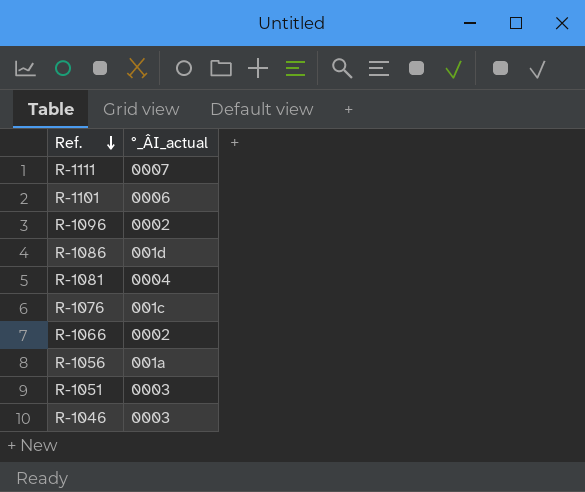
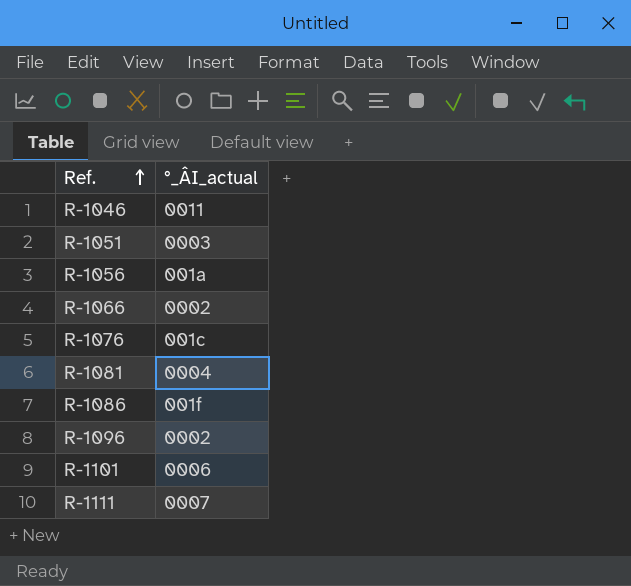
row order: Ref. descending -> Ref. ascending
R-1046 | °_ÂI_actual: 0003 -> 0011
R-1086 | °_ÂI_actual: 001d -> 001f

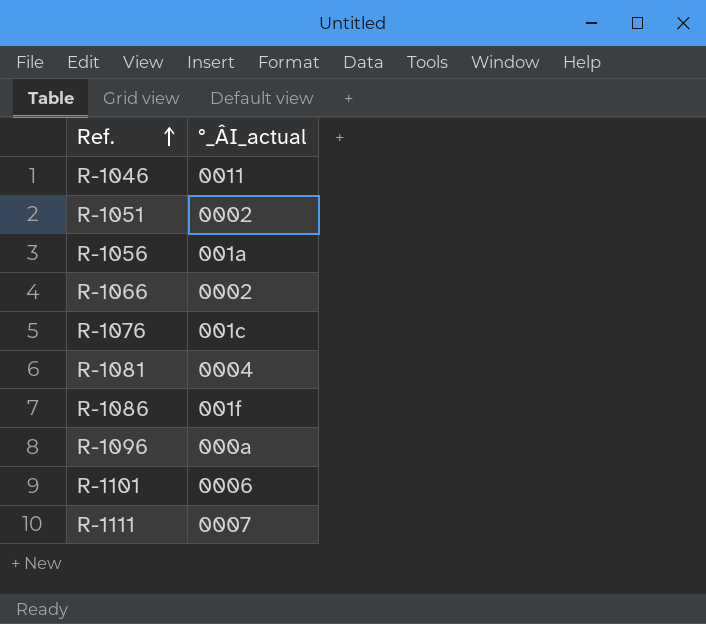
R-1051 | °_ÂI_actual: 0003 -> 0002
R-1096 | °_ÂI_actual: 0002 -> 000a

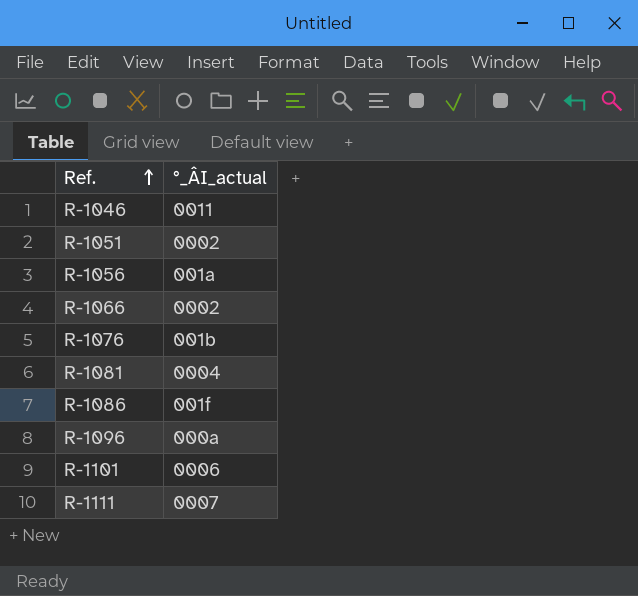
R-1076 | °_ÂI_actual: 001c -> 001b

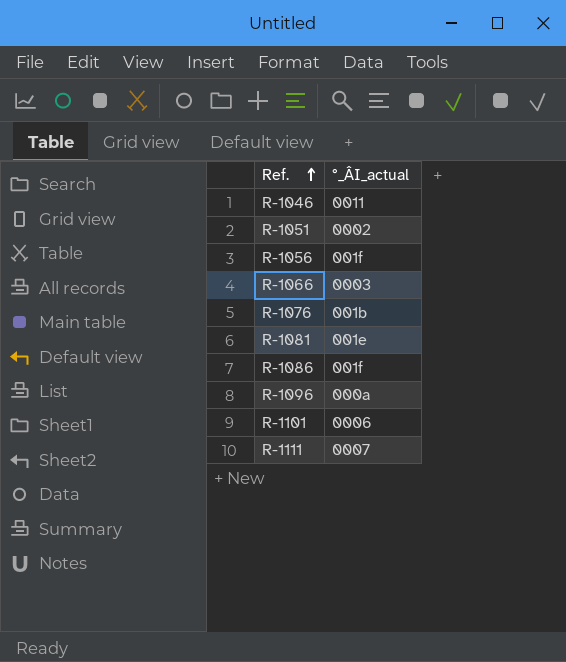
R-1056 | °_ÂI_actual: 001a -> 001f
R-1066 | °_ÂI_actual: 0002 -> 0003
R-1081 | °_ÂI_actual: 0004 -> 001e

